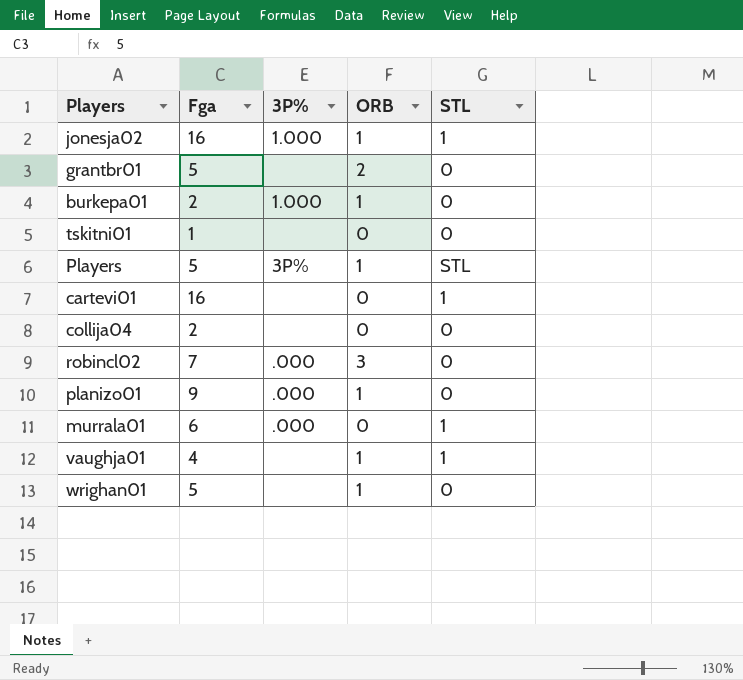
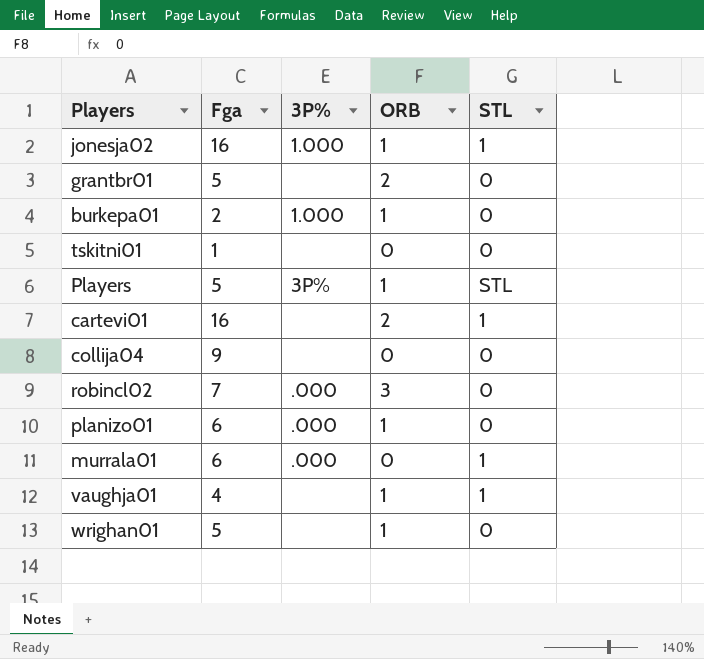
cartevi01 | ORB: 0 -> 2
collija04 | Fga: 2 -> 9
planizo01 | Fga: 9 -> 6

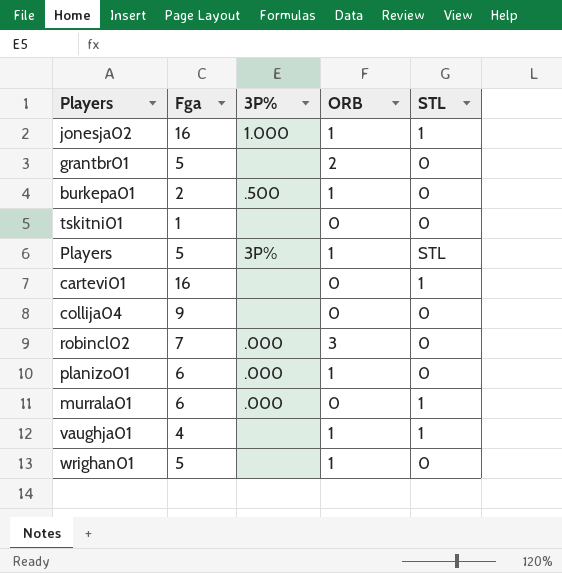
burkepa01 | 3P%: 1.000 -> .500
cartevi01 | ORB: 2 -> 0

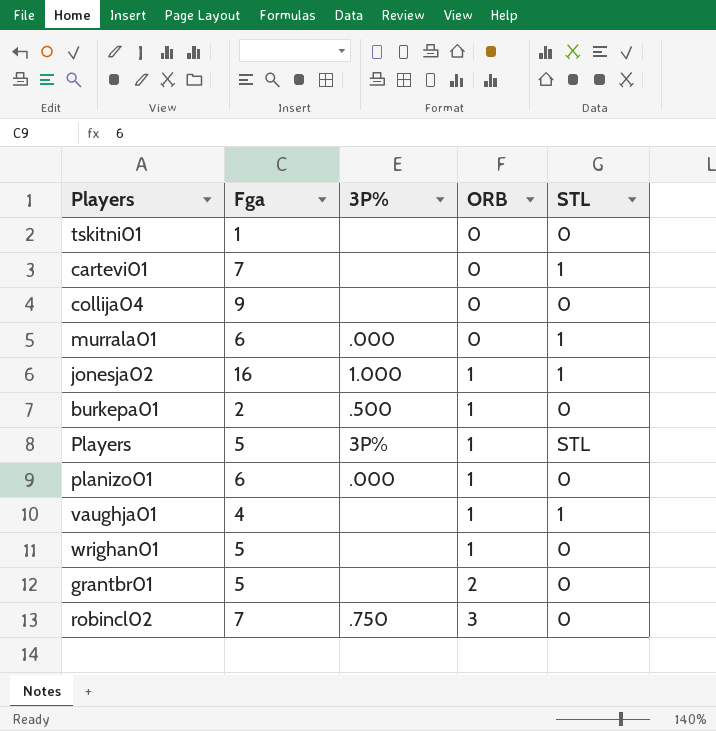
row order: none -> ORB ascending
cartevi01 | Fga: 16 -> 7
robincl02 | 3P%: .000 -> .750

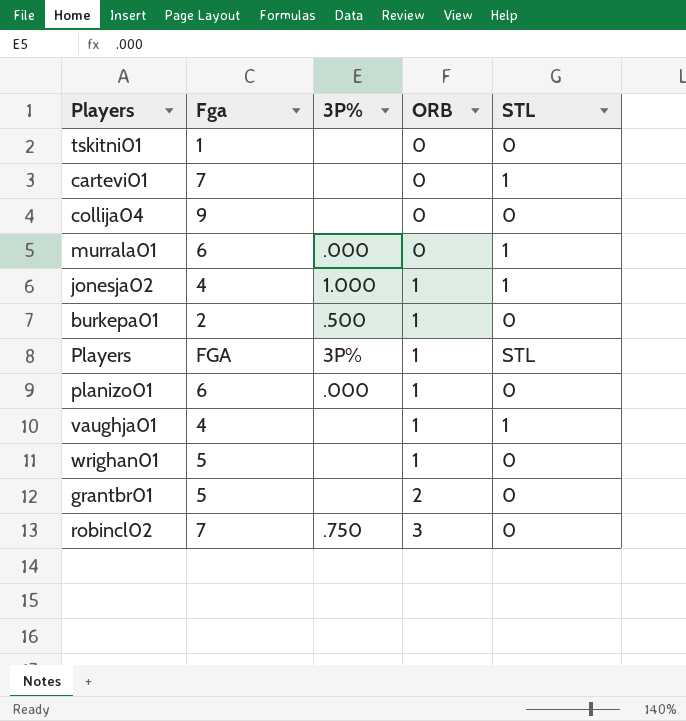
jonesja02 | Fga: 16 -> 4
Players | Fga: 5 -> FGA

